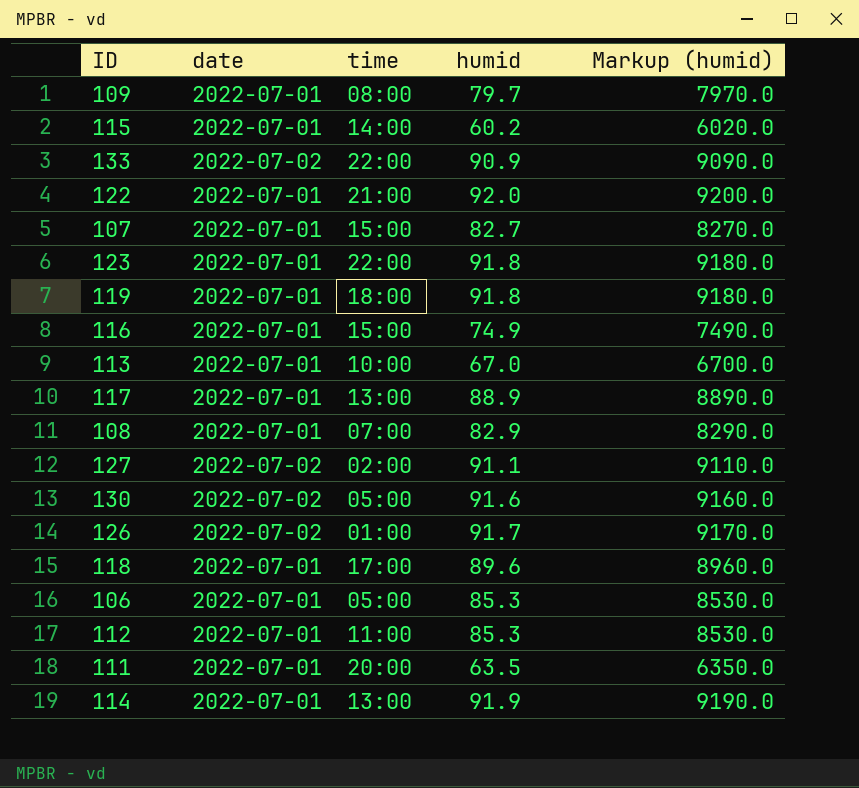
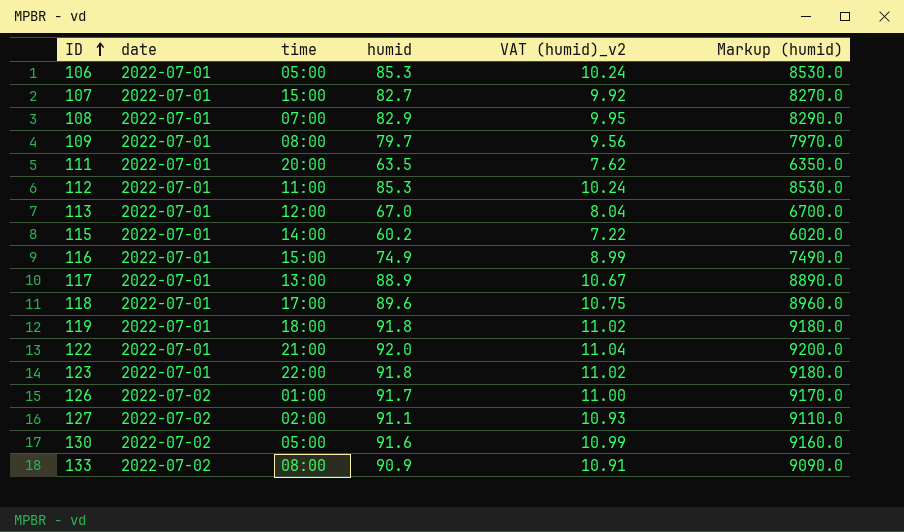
row order: none -> ID ascending
column VAT (humid)_v2 | formula: none -> [humid] * 0.12
row 114: 2022-07-01 | 13:00 | 91.9 | 9190.0 -> none
113 | time: 10:00 -> 12:00
133 | time: 22:00 -> 08:00

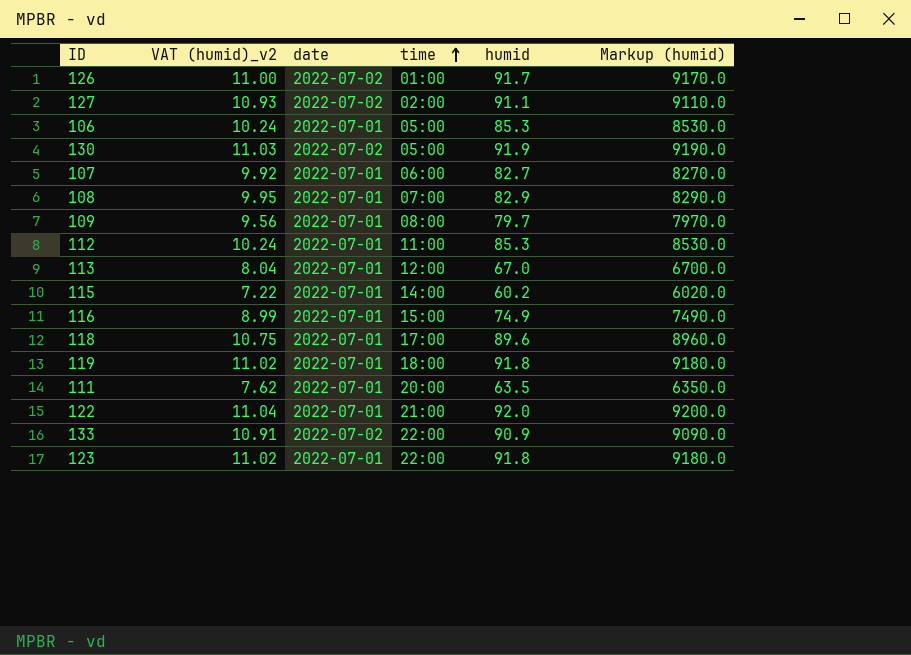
row order: ID ascending -> time ascending
column VAT (humid)_v2 | position: 5 -> 2
row 117: 2022-07-01 | 13:00 | 88.9 | 10.67 | 8890.0 -> none
130 | VAT (humid)_v2: 10.99 -> 11.03
130 | humid: 91.6 -> 91.9
130 | Markup (humid): 9160.0 -> 9190.0
107 | time: 15:00 -> 06:00
133 | time: 08:00 -> 22:00

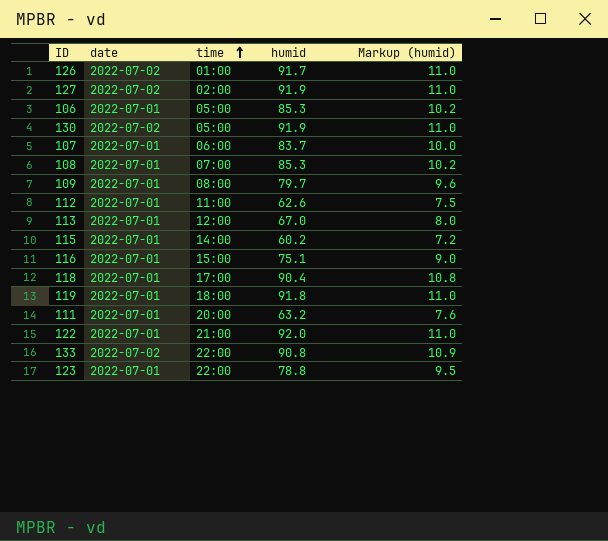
column VAT (humid)_v2 | formula: [humid] * 0.12 -> none
column Markup (humid) | formula: [humid] * 100 -> [humid] * 0.12
127 | humid: 91.1 -> 91.9
107 | humid: 82.7 -> 83.7
108 | humid: 82.9 -> 85.3
112 | humid: 85.3 -> 62.6
116 | humid: 74.9 -> 75.1
118 | humid: 89.6 -> 90.4
111 | humid: 63.5 -> 63.2
133 | humid: 90.9 -> 90.8
123 | humid: 91.8 -> 78.8

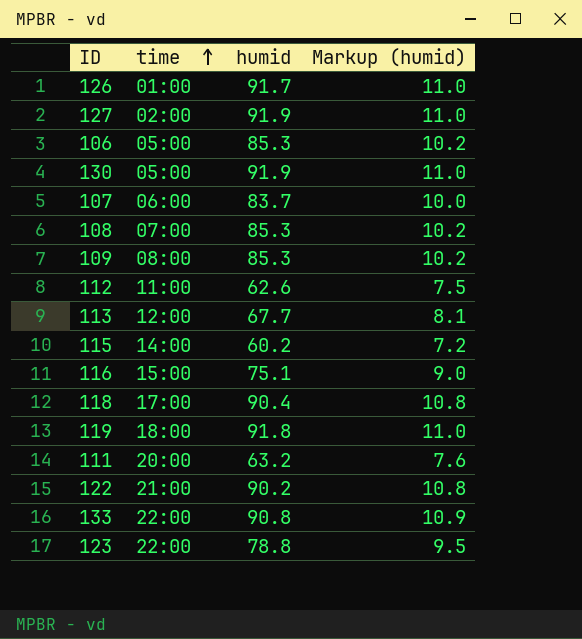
column date | position: 2 -> none
109 | humid: 79.7 -> 85.3
109 | Markup (humid): 9.6 -> 10.2
113 | humid: 67.0 -> 67.7
113 | Markup (humid): 8.0 -> 8.1
122 | humid: 92.0 -> 90.2
122 | Markup (humid): 11.0 -> 10.8

